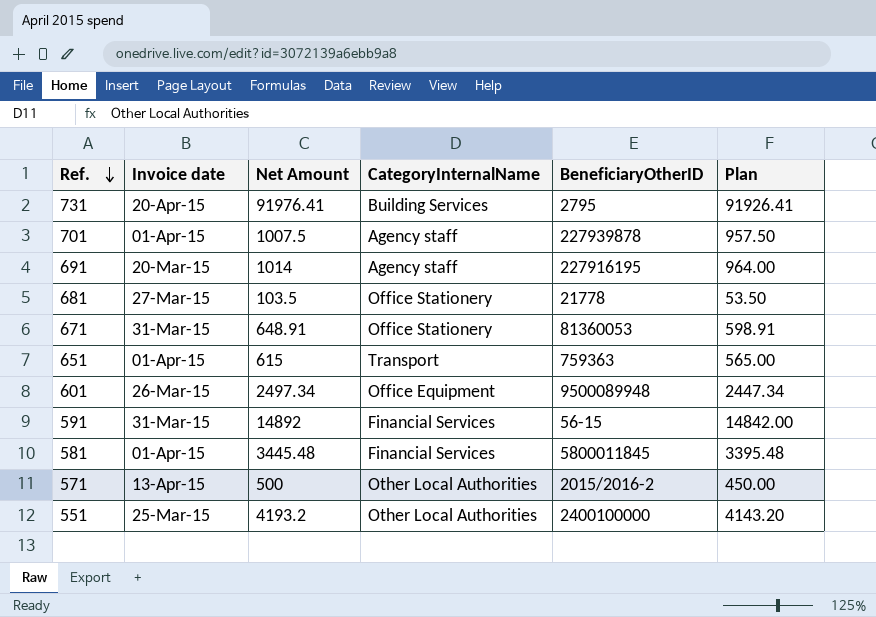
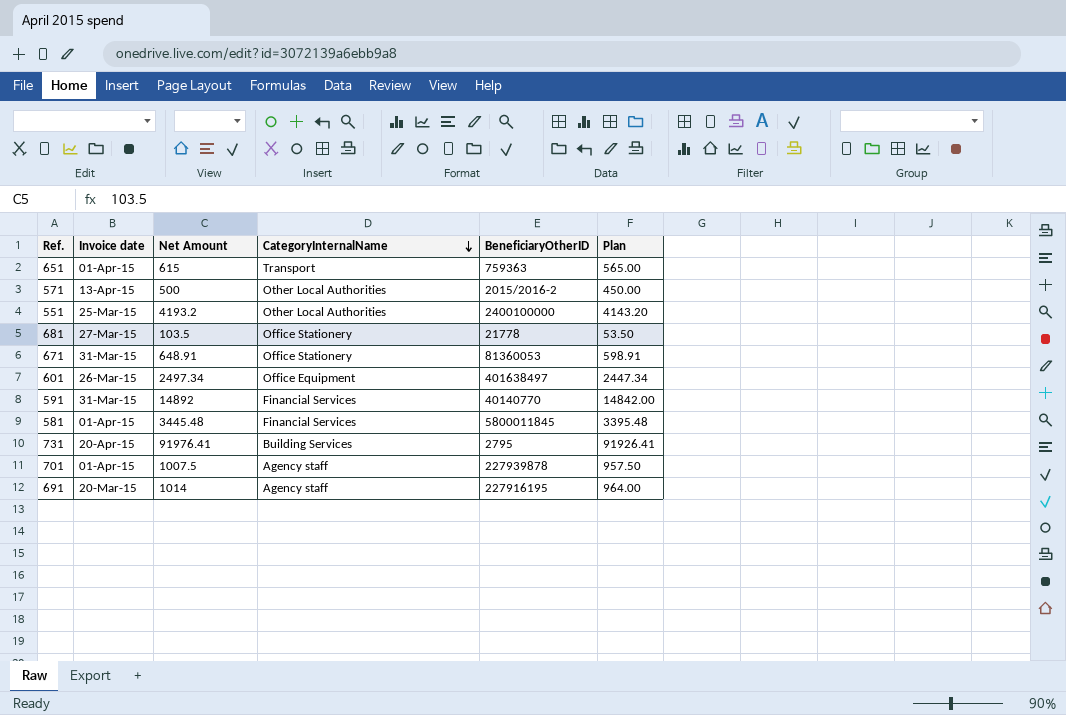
row order: Ref. descending -> CategoryInternalName descending
601 | BeneficiaryOtherID: 9500089948 -> 401638497
591 | BeneficiaryOtherID: 56-15 -> 40140770

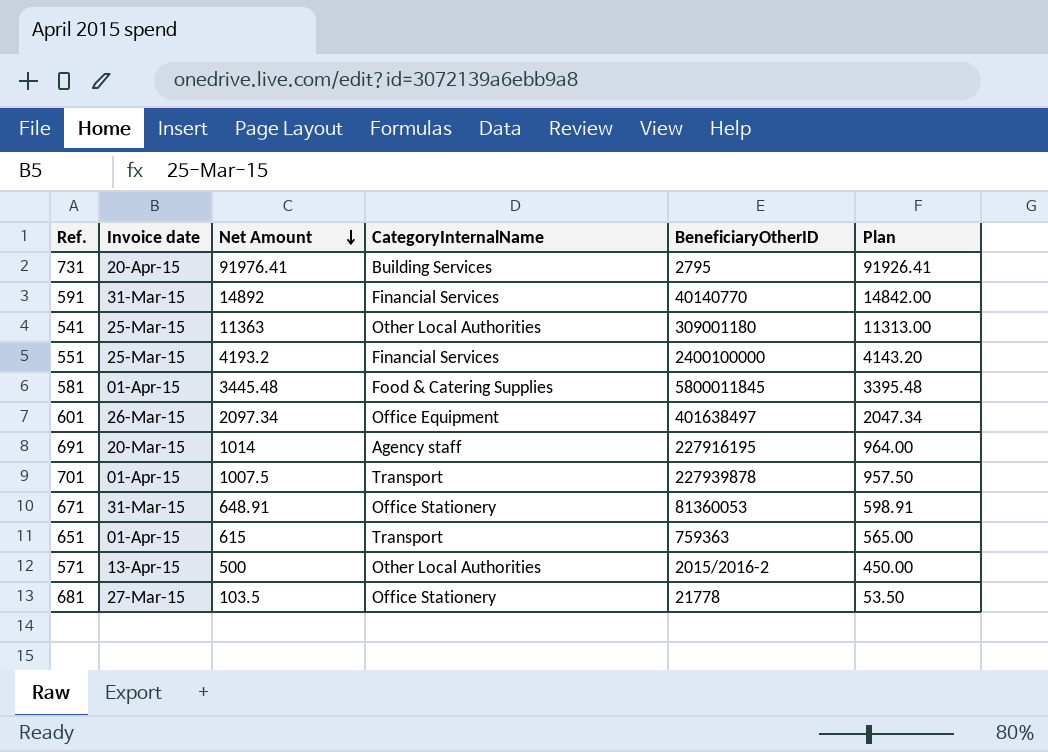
row order: CategoryInternalName descending -> Net Amount descending
row 541: none -> 25-Mar-15 | 11363 | Other Local Authorities | 309001180 | 11313.00
551 | CategoryInternalName: Other Local Authorities -> Financial Services
581 | CategoryInternalName: Financial Services -> Food & Catering Supplies
601 | Net Amount: 2497.34 -> 2097.34
601 | Plan: 2447.34 -> 2047.34
701 | CategoryInternalName: Agency staff -> Transport

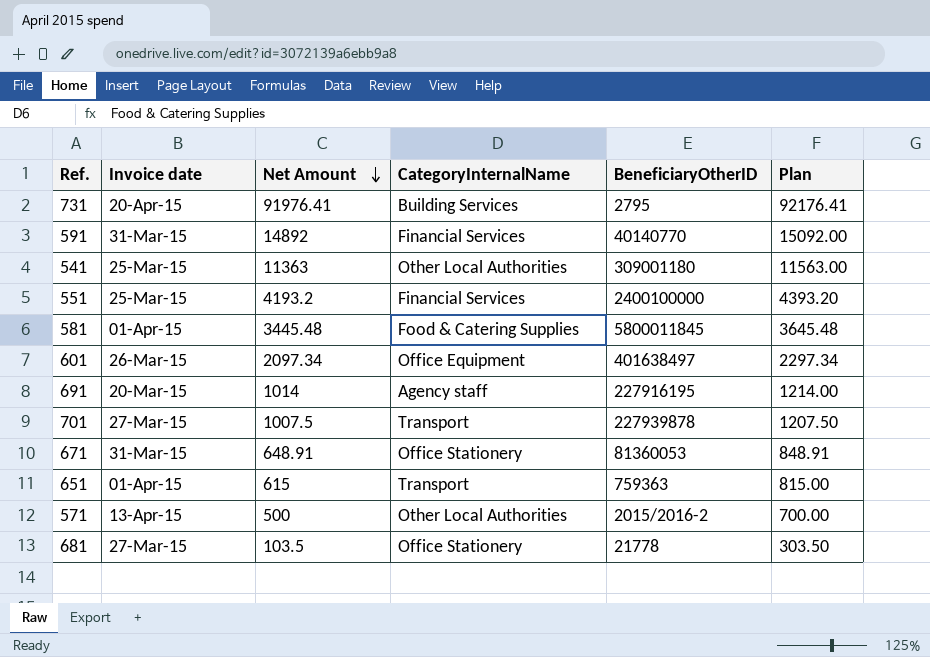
column Plan | formula: [Net Amount] - 50 -> [Net Amount] + 200
701 | Invoice date: 01-Apr-15 -> 27-Mar-15

